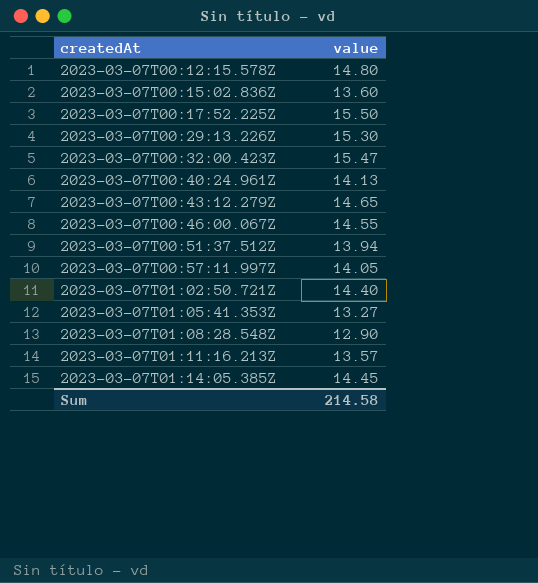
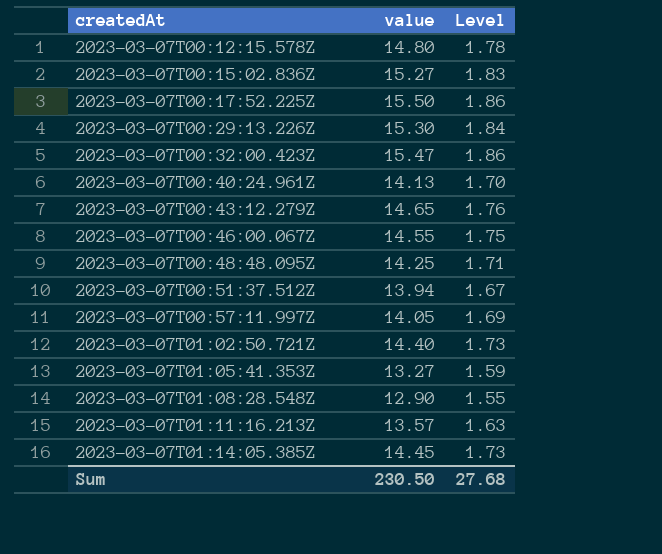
column Level | formula: none -> [value] * 0.12
2023-03-07T00:15:02.836Z | value: 13.60 -> 15.27
row 2023-03-07T00:48:48.095Z: none -> 14.25 | 1.71
Sum | value: 214.58 -> 230.50

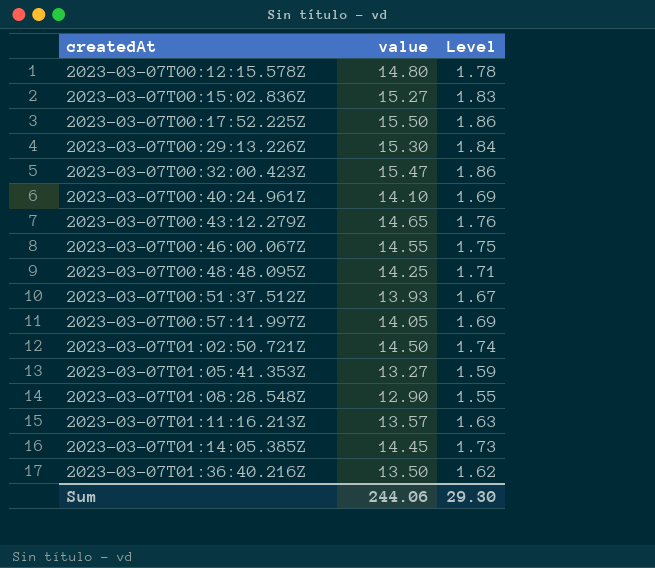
2023-03-07T00:40:24.961Z | value: 14.13 -> 14.10
2023-03-07T00:40:24.961Z | Level: 1.70 -> 1.69
2023-03-07T00:51:37.512Z | value: 13.94 -> 13.93
2023-03-07T01:02:50.721Z | value: 14.40 -> 14.50
2023-03-07T01:02:50.721Z | Level: 1.73 -> 1.74
row 2023-03-07T01:36:40.216Z: none -> 13.50 | 1.62
Sum | value: 230.50 -> 244.06
Sum | Level: 27.68 -> 29.30

